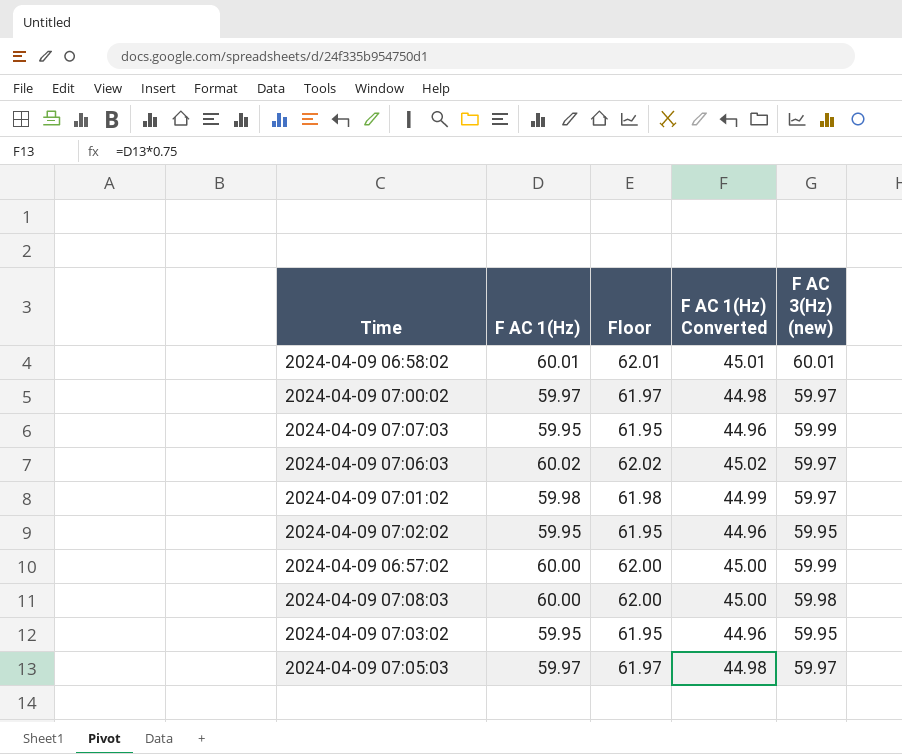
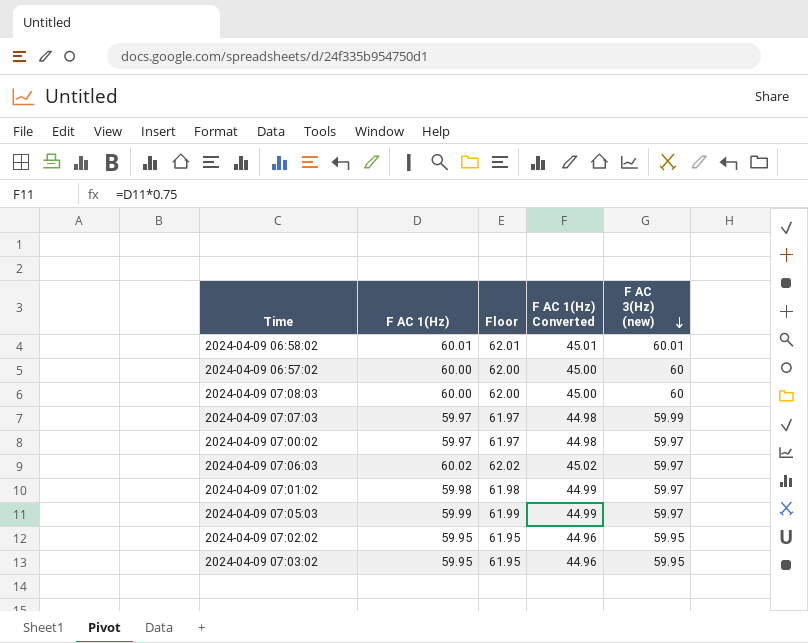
row order: none -> F AC 3(Hz) (new) descending
2024-04-09 06:57:02 | F AC 3(Hz) (new): 59.99 -> 60
2024-04-09 07:08:03 | F AC 3(Hz) (new): 59.98 -> 60
2024-04-09 07:07:03 | F AC 1(Hz): 59.95 -> 59.97
2024-04-09 07:07:03 | Floor: 61.95 -> 61.97
2024-04-09 07:07:03 | F AC 1(Hz) Converted: 44.96 -> 44.98
2024-04-09 07:05:03 | F AC 1(Hz): 59.97 -> 59.99
2024-04-09 07:05:03 | Floor: 61.97 -> 61.99
2024-04-09 07:05:03 | F AC 1(Hz) Converted: 44.98 -> 44.99

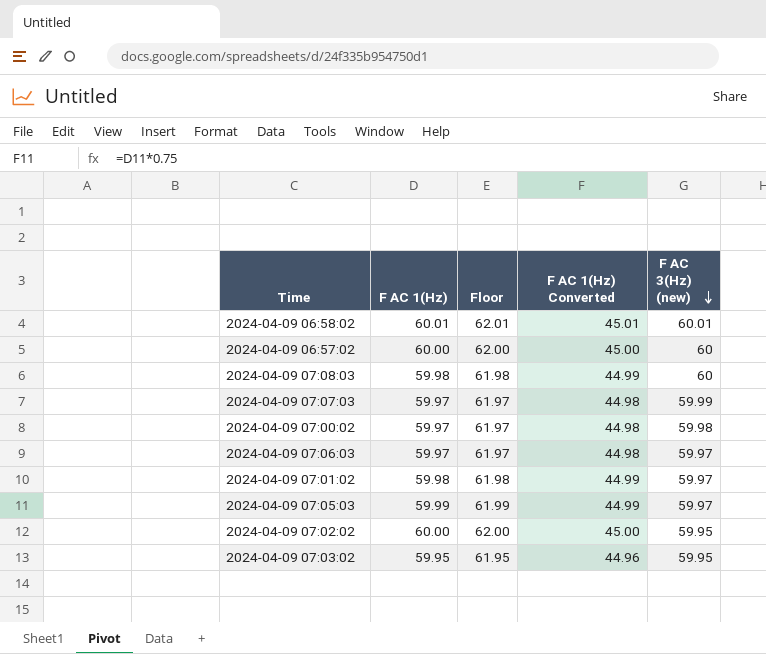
2024-04-09 07:08:03 | F AC 1(Hz): 60.00 -> 59.98
2024-04-09 07:08:03 | Floor: 62.00 -> 61.98
2024-04-09 07:08:03 | F AC 1(Hz) Converted: 45.00 -> 44.99
2024-04-09 07:00:02 | F AC 3(Hz) (new): 59.97 -> 59.98
2024-04-09 07:06:03 | F AC 1(Hz): 60.02 -> 59.97
2024-04-09 07:06:03 | Floor: 62.02 -> 61.97
2024-04-09 07:06:03 | F AC 1(Hz) Converted: 45.02 -> 44.98
2024-04-09 07:02:02 | F AC 1(Hz): 59.95 -> 60.00
2024-04-09 07:02:02 | Floor: 61.95 -> 62.00
2024-04-09 07:02:02 | F AC 1(Hz) Converted: 44.96 -> 45.00

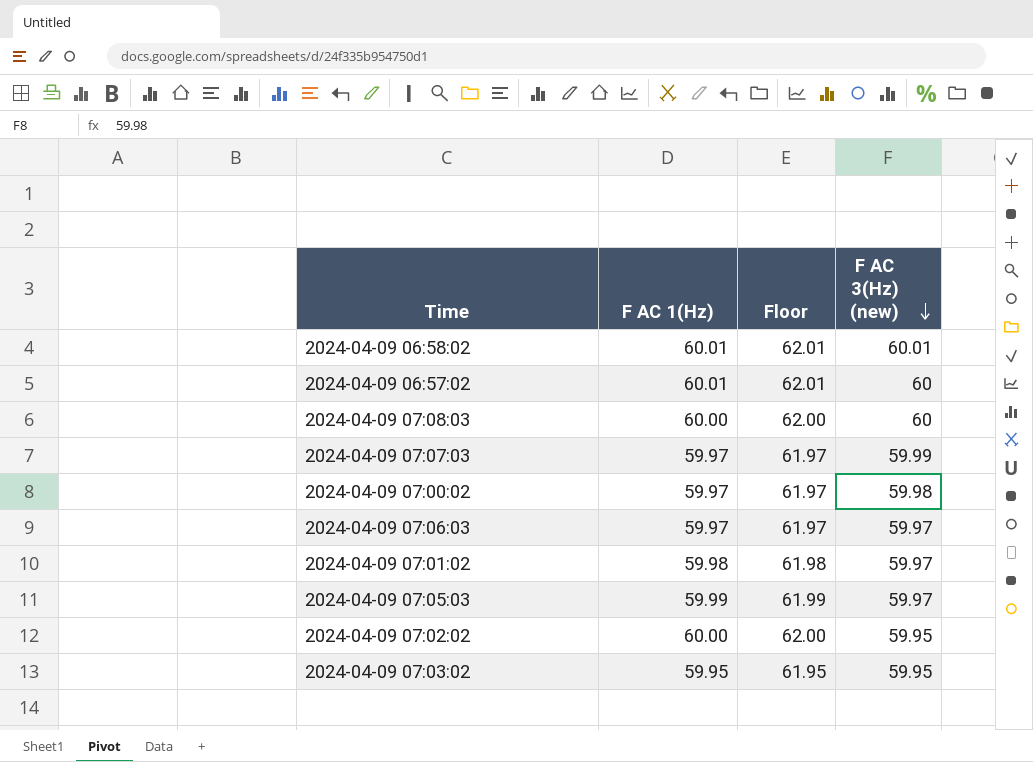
column F AC 1(Hz) Converted | formula: [F AC 1(Hz)] * 0.75 -> none
2024-04-09 06:57:02 | F AC 1(Hz): 60.00 -> 60.01
2024-04-09 06:57:02 | Floor: 62.00 -> 62.01
2024-04-09 07:08:03 | F AC 1(Hz): 59.98 -> 60.00
2024-04-09 07:08:03 | Floor: 61.98 -> 62.00

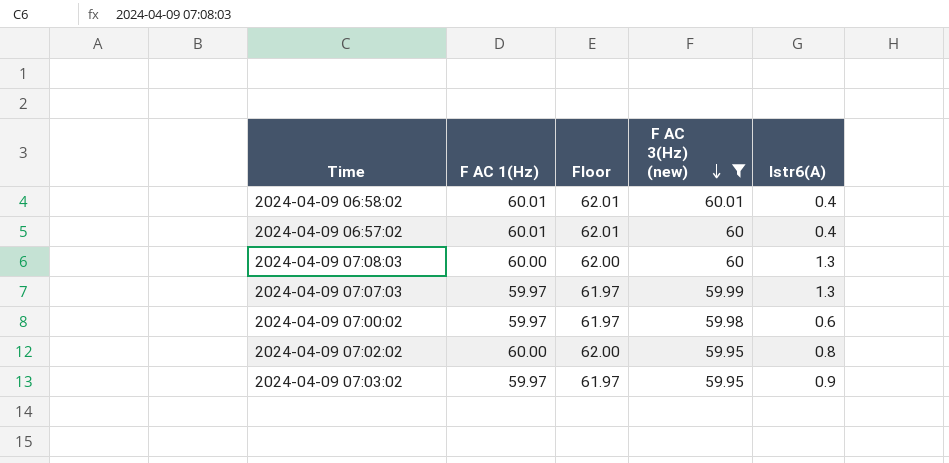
filter: none -> F AC 3(Hz) (new) != 59.97
column Istr6(A) | position: none -> 5
2024-04-09 07:03:02 | F AC 1(Hz): 59.95 -> 59.97
2024-04-09 07:03:02 | Floor: 61.95 -> 61.97

